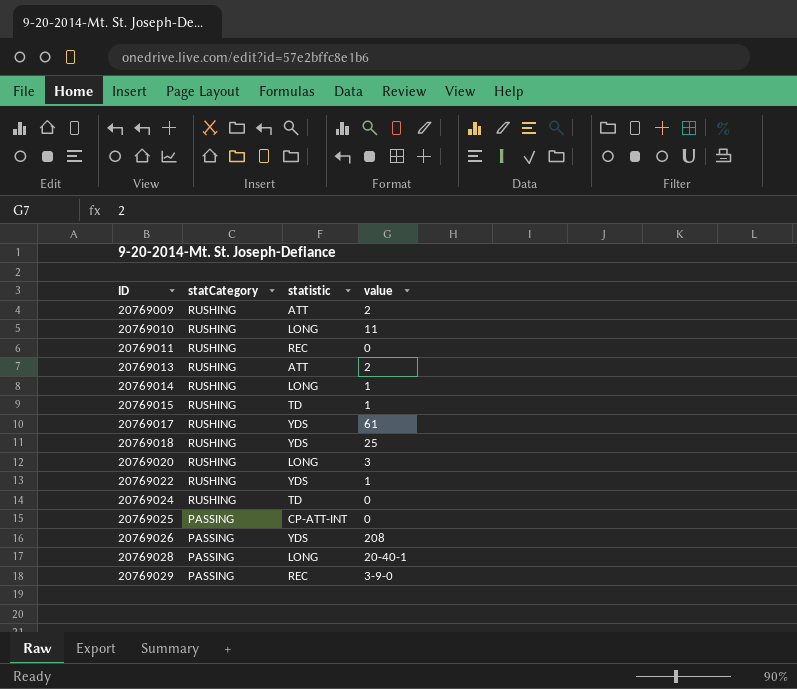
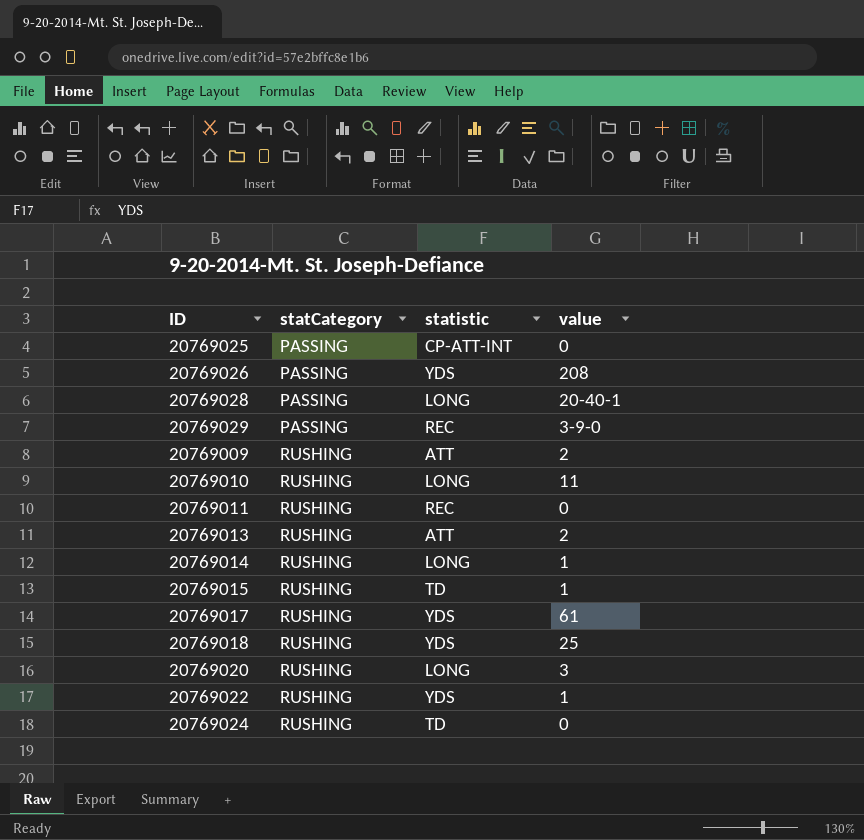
row order: ID ascending -> statCategory ascending

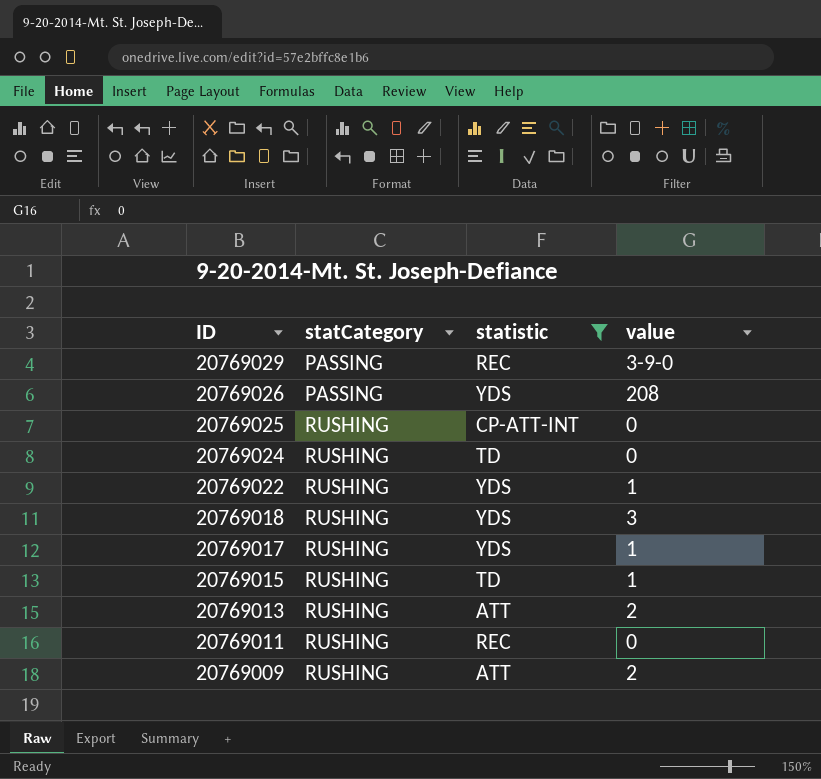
filter: none -> statistic != LONG
row order: statCategory ascending -> ID descending
20769025 | statCategory: PASSING -> RUSHING
20769018 | value: 25 -> 3
20769017 | value: 61 -> 1

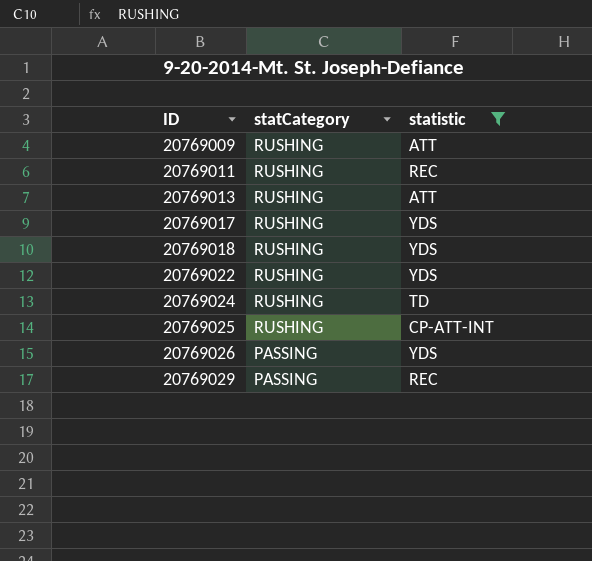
row order: ID descending -> ID ascending
column value | position: 4 -> none
row 20769015: RUSHING | TD | 1 -> none

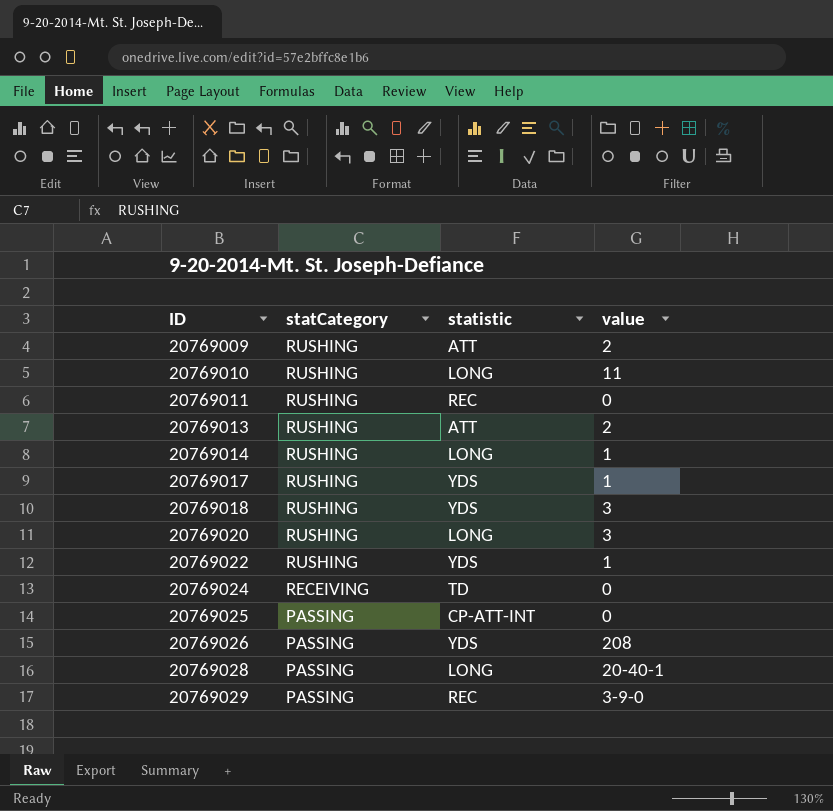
filter: statistic != LONG -> none
column value | position: none -> 4
20769024 | statCategory: RUSHING -> RECEIVING
20769025 | statCategory: RUSHING -> PASSING

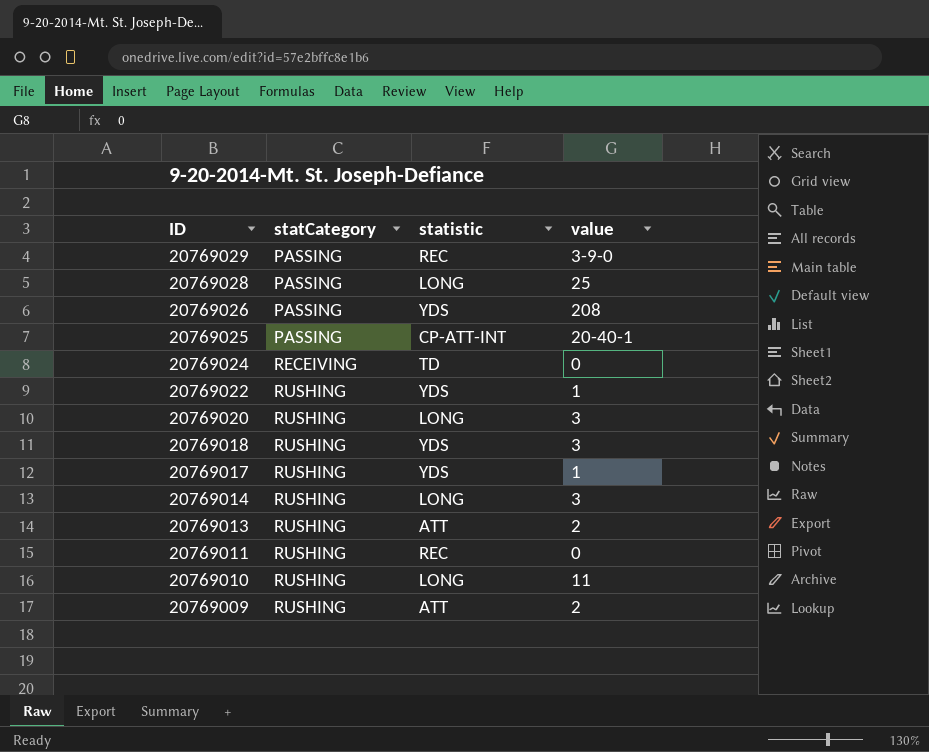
row order: ID ascending -> ID descending
20769028 | value: 20-40-1 -> 25
20769025 | value: 0 -> 20-40-1
20769014 | value: 1 -> 3

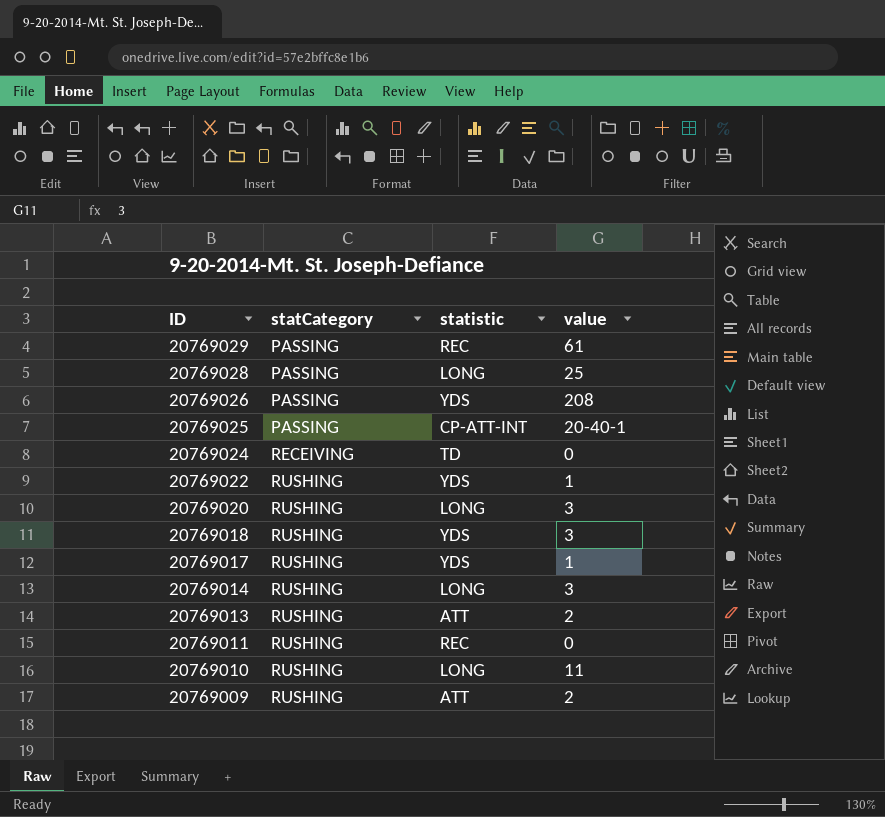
20769029 | value: 3-9-0 -> 61

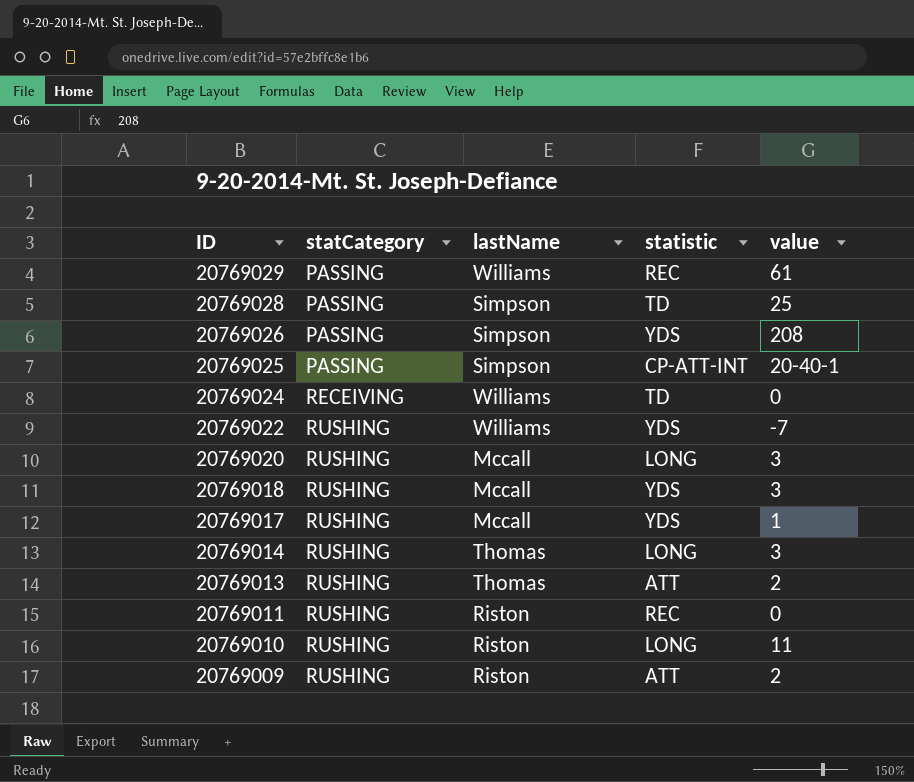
column lastName | position: none -> 3
20769028 | statistic: LONG -> TD
20769022 | value: 1 -> -7

